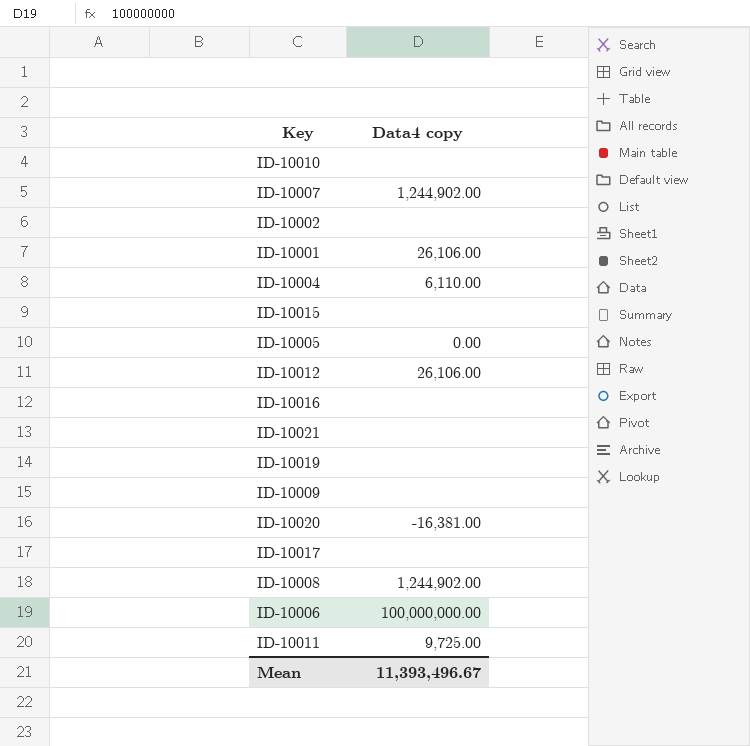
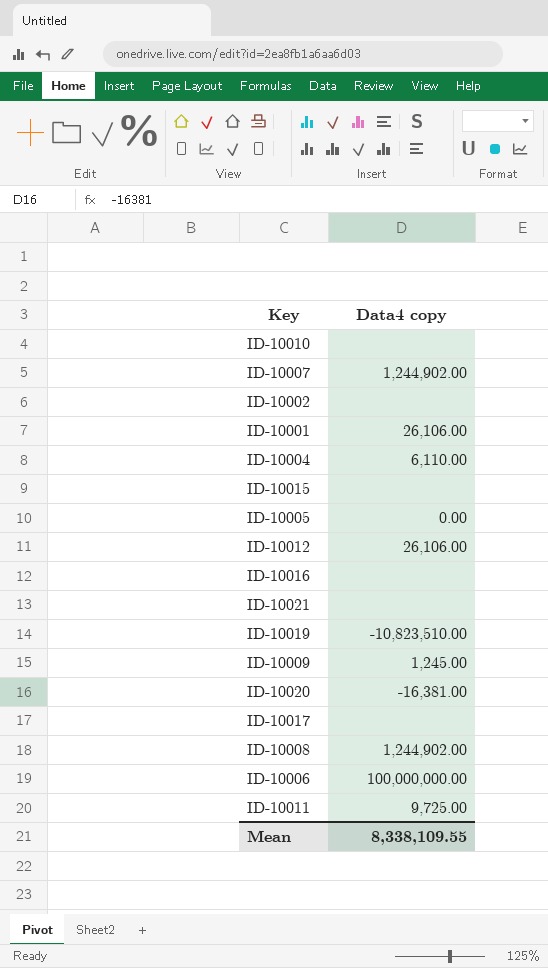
ID-10019 | Data4 copy: none -> -10,823,510.00
ID-10009 | Data4 copy: none -> 1,245.00
Mean | Data4 copy: 11,393,496.67 -> 8,338,109.55

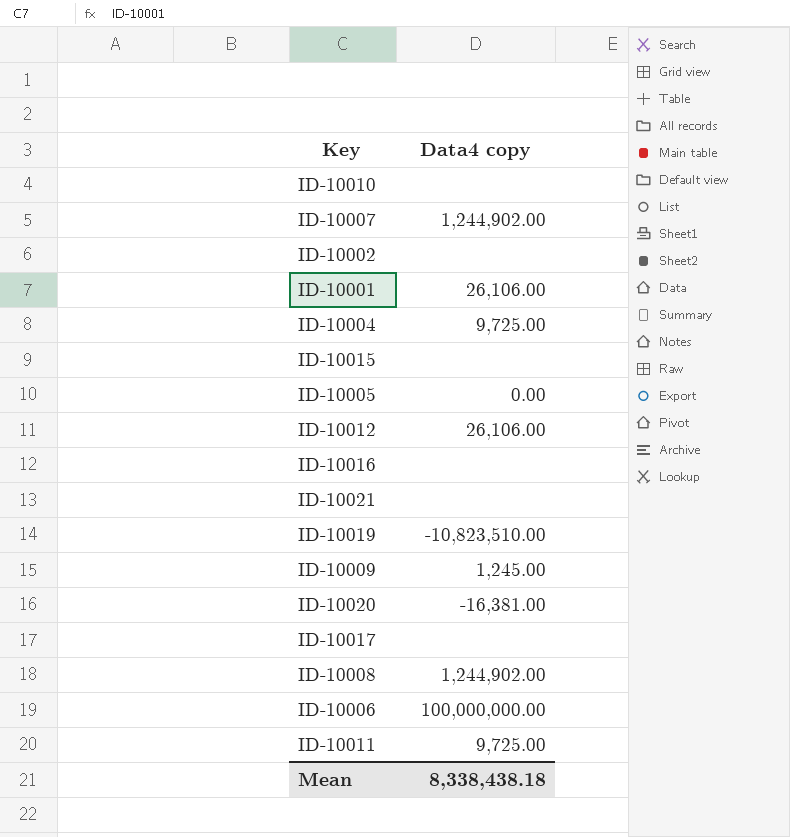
ID-10004 | Data4 copy: 6,110.00 -> 9,725.00
Mean | Data4 copy: 8,338,109.55 -> 8,338,438.18

